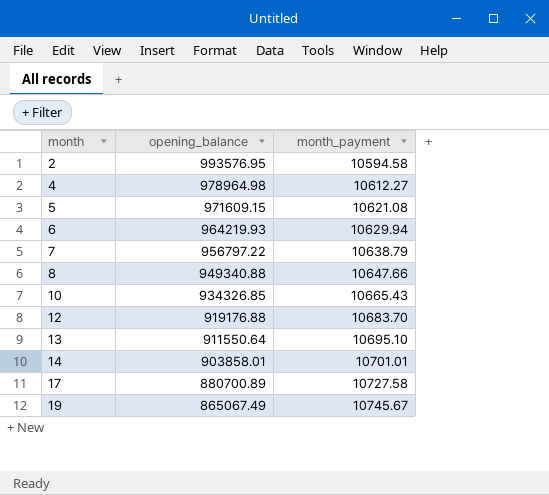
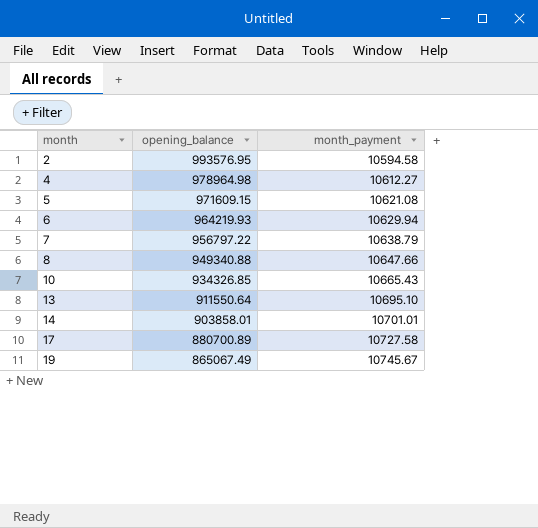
row 12: 919176.88 | 10683.70 -> none

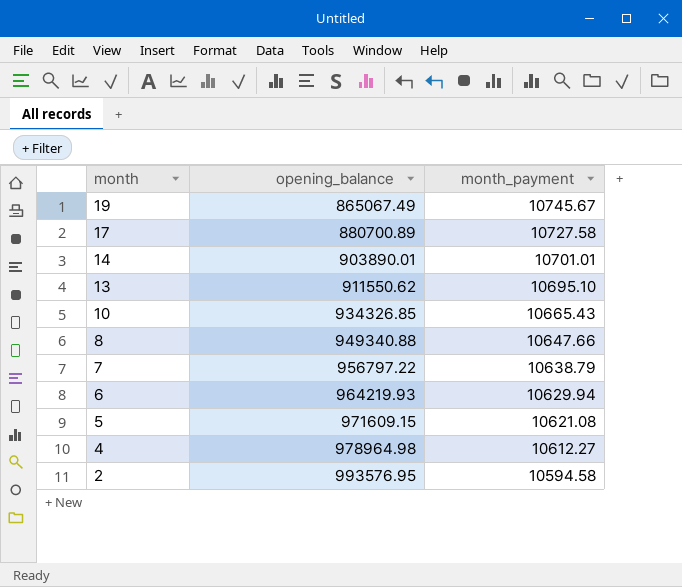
row order: month ascending -> month descending
14 | opening_balance: 903858.01 -> 903890.01
13 | opening_balance: 911550.64 -> 911550.62

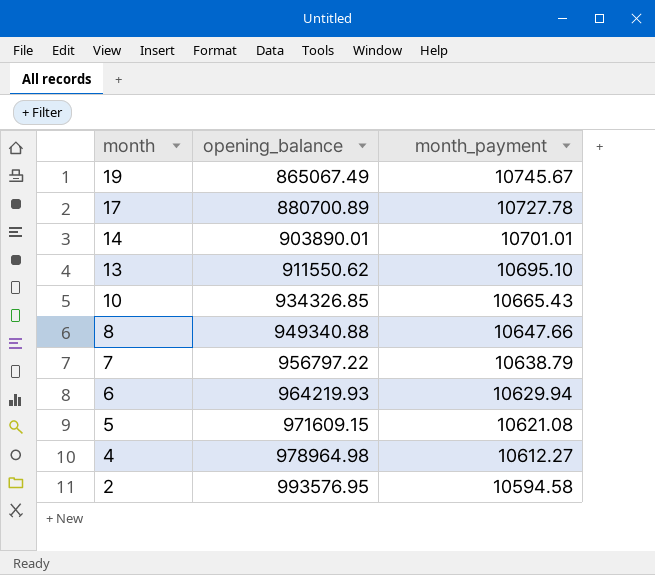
17 | month_payment: 10727.58 -> 10727.78

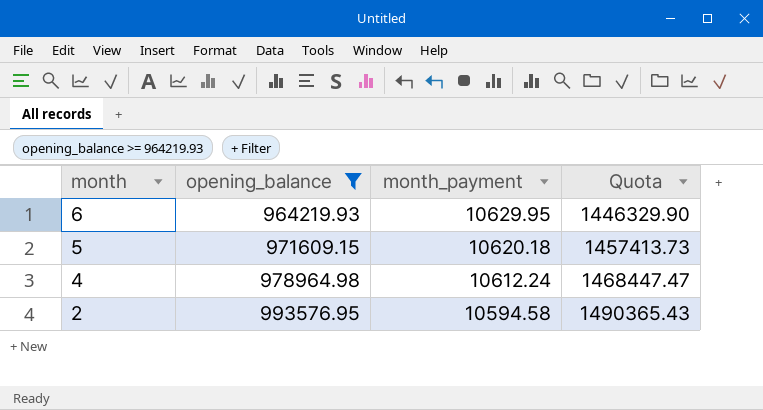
filter: none -> opening_balance >= 964219.93
column Quota | formula: none -> [opening_balance] * 1.5
6 | month_payment: 10629.94 -> 10629.95
5 | month_payment: 10621.08 -> 10620.18
4 | month_payment: 10612.27 -> 10612.24

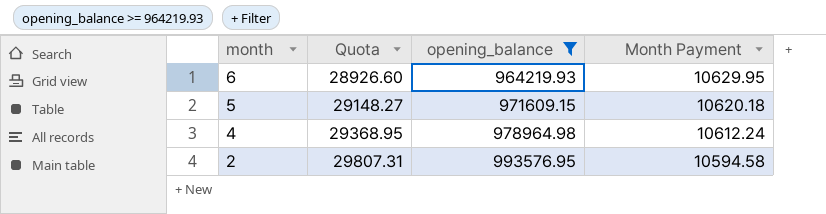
column Quota | formula: [opening_balance] * 1.5 -> [opening_balance] * 0.03
column Quota | position: 4 -> 2
column name: month_payment -> Month Payment

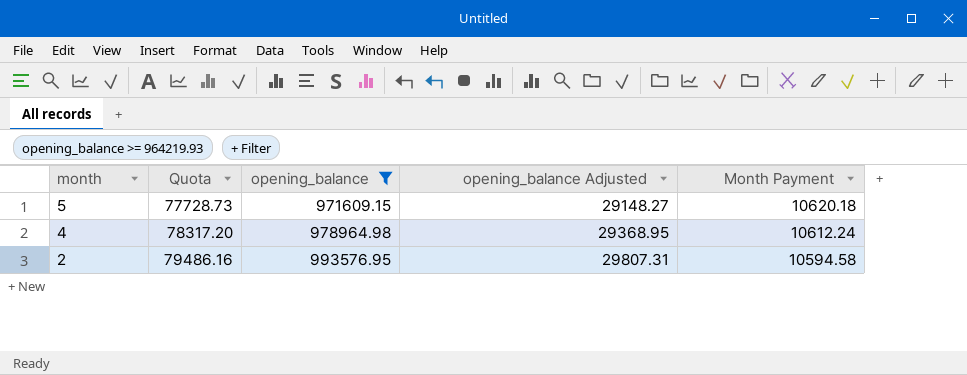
column Quota | formula: [opening_balance] * 0.03 -> [opening_balance] * 0.08
column opening_balance Adjusted | formula: none -> [opening_balance] * 0.03
row 6: 28926.60 | 964219.93 | 10629.95 -> none

